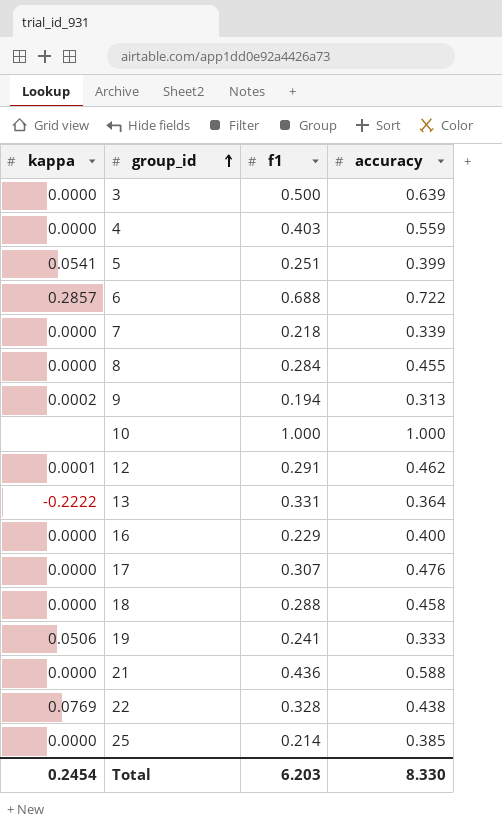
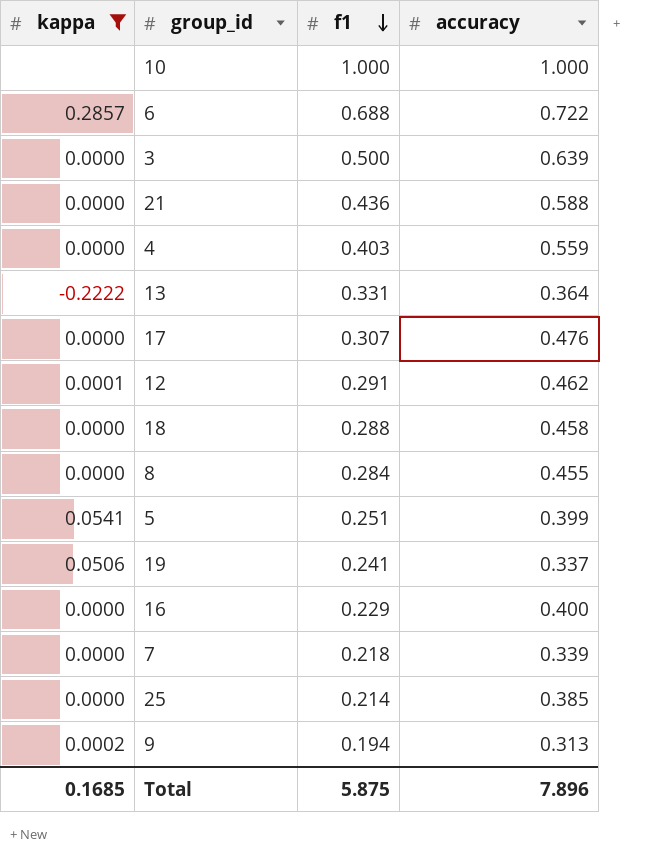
filter: none -> kappa != 0.0769
row order: group_id ascending -> f1 descending
19 | accuracy: 0.333 -> 0.337
Total | kappa: 0.2454 -> 0.1685
Total | f1: 6.203 -> 5.875
Total | accuracy: 8.330 -> 7.896

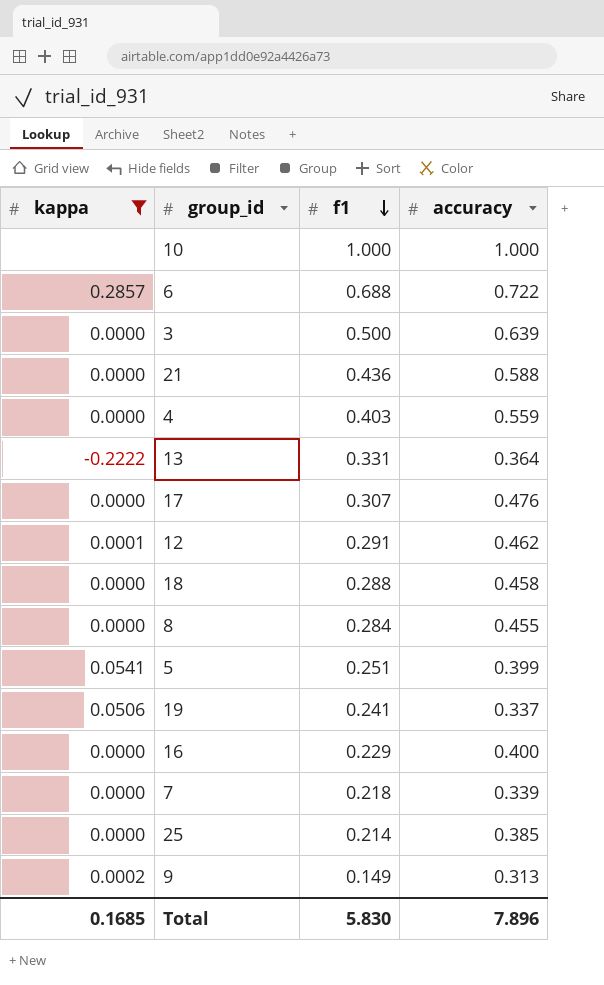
9 | f1: 0.194 -> 0.149
Total | f1: 5.875 -> 5.830

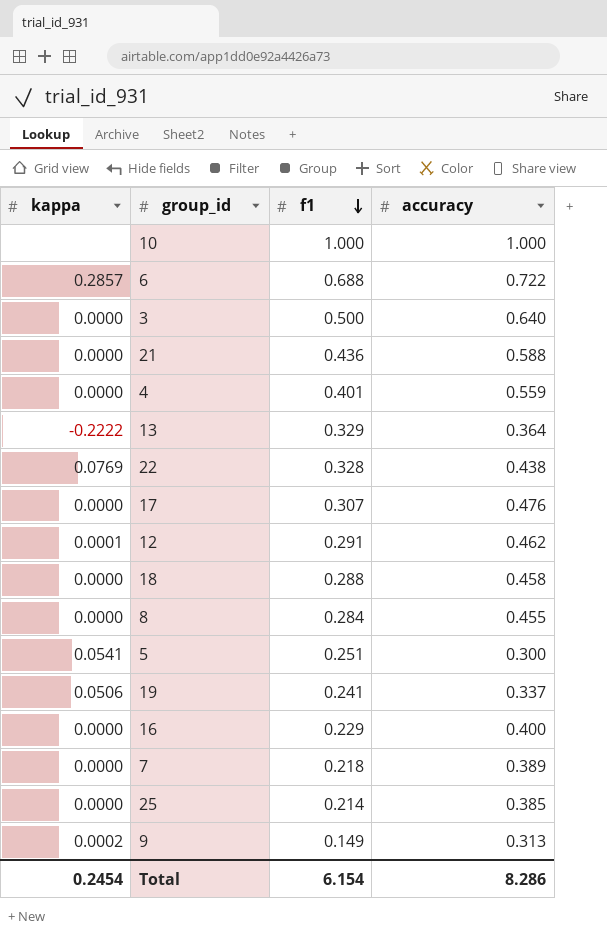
filter: kappa != 0.0769 -> none
3 | accuracy: 0.639 -> 0.640
4 | f1: 0.403 -> 0.401
13 | f1: 0.331 -> 0.329
5 | accuracy: 0.399 -> 0.300
7 | accuracy: 0.339 -> 0.389
Total | kappa: 0.1685 -> 0.2454
Total | f1: 5.830 -> 6.154
Total | accuracy: 7.896 -> 8.286

